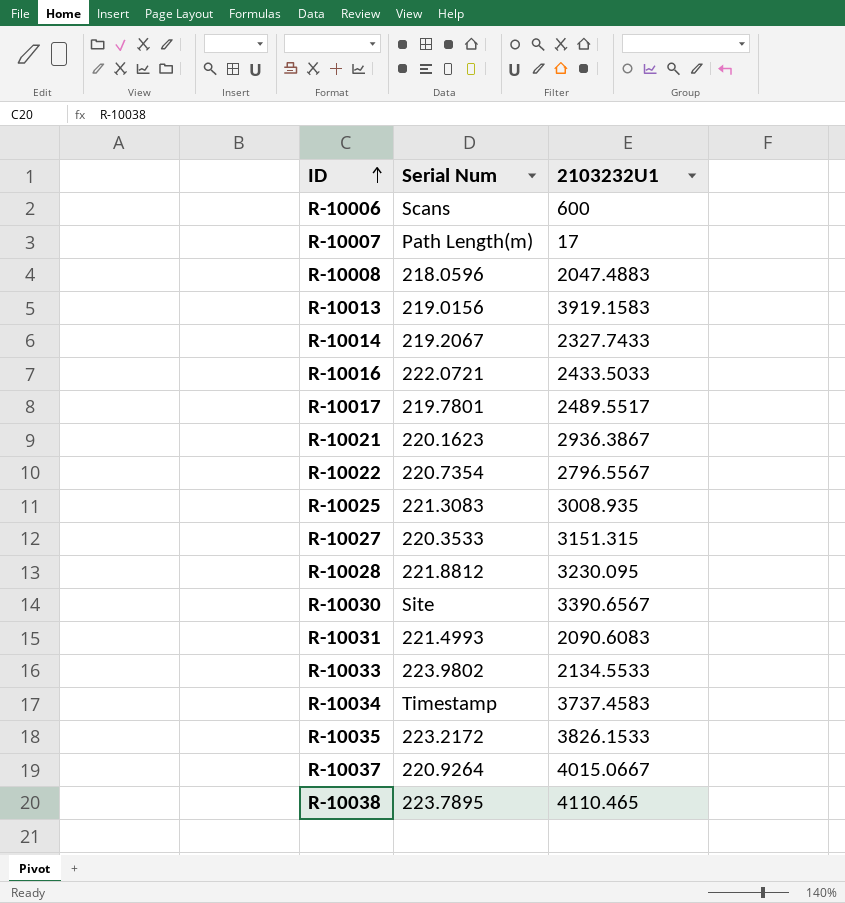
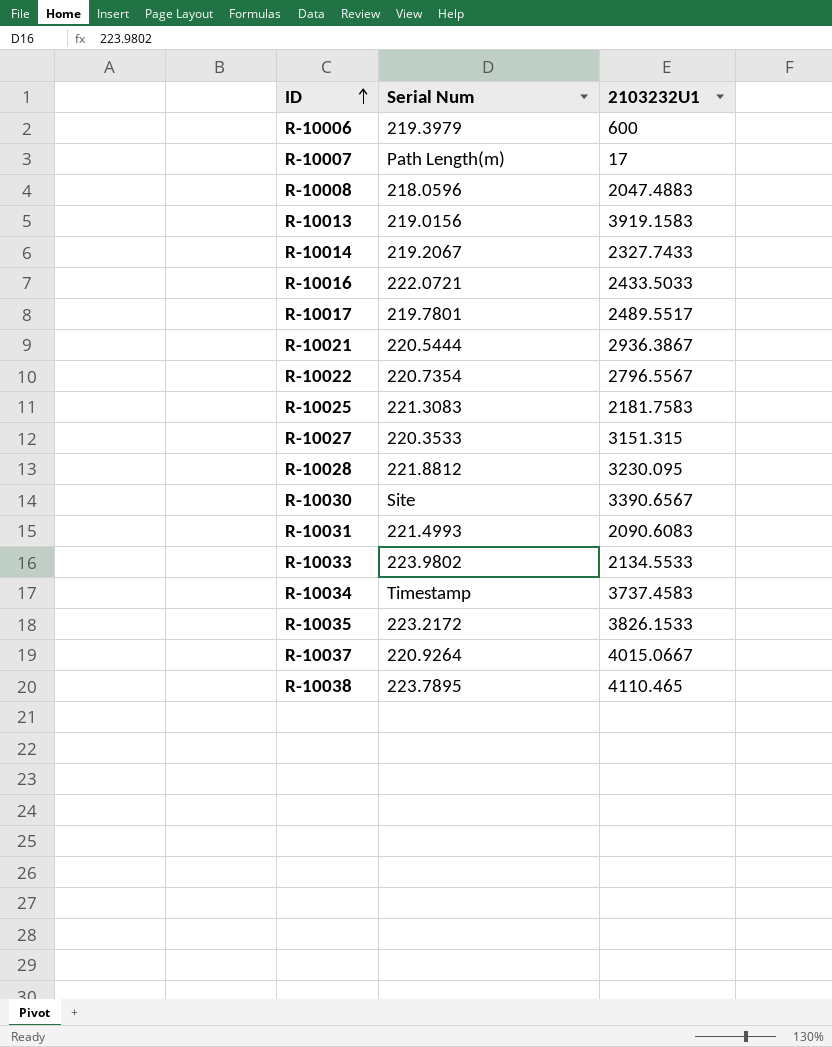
R-10006 | Serial Num: Scans -> 219.3979
R-10021 | Serial Num: 220.1623 -> 220.5444
R-10025 | 2103232U1: 3008.935 -> 2181.7583

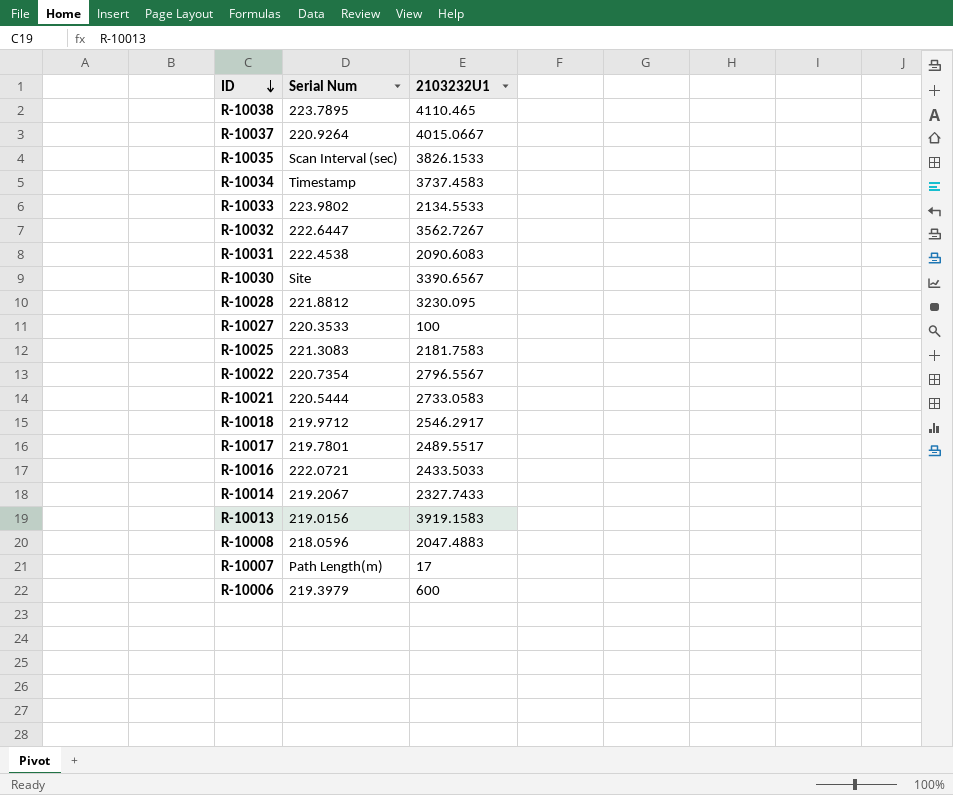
row order: ID ascending -> ID descending
R-10035 | Serial Num: 223.2172 -> Scan Interval (sec)
row R-10032: none -> 222.6447 | 3562.7267
R-10031 | Serial Num: 221.4993 -> 222.4538
R-10027 | 2103232U1: 3151.315 -> 100
R-10021 | 2103232U1: 2936.3867 -> 2733.0583
row R-10018: none -> 219.9712 | 2546.2917

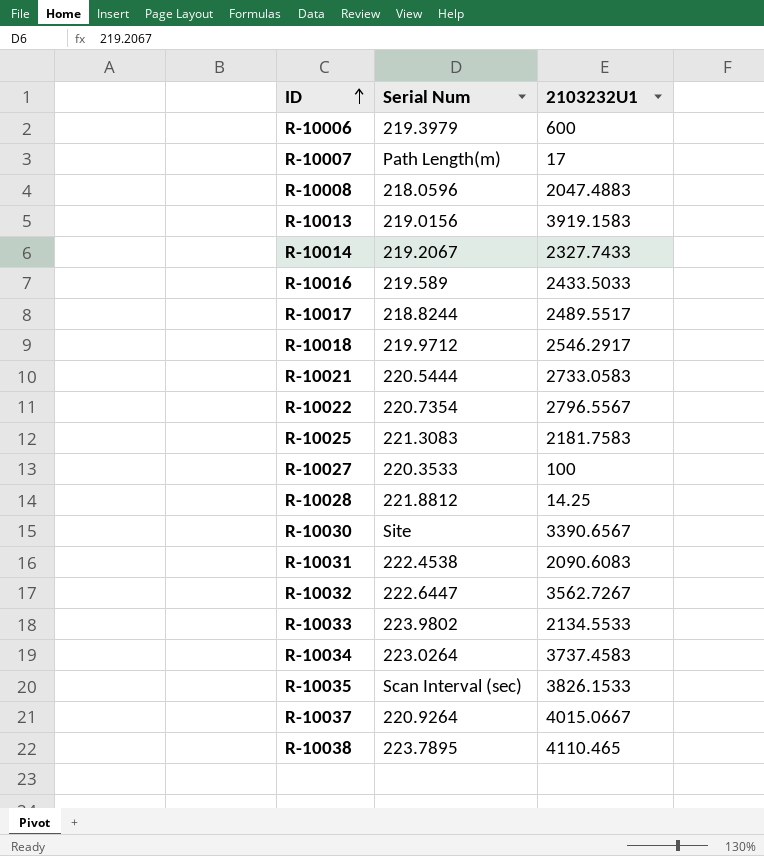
row order: ID descending -> ID ascending
R-10016 | Serial Num: 222.0721 -> 219.589
R-10017 | Serial Num: 219.7801 -> 218.8244
R-10028 | 2103232U1: 3230.095 -> 14.25
R-10034 | Serial Num: Timestamp -> 223.0264

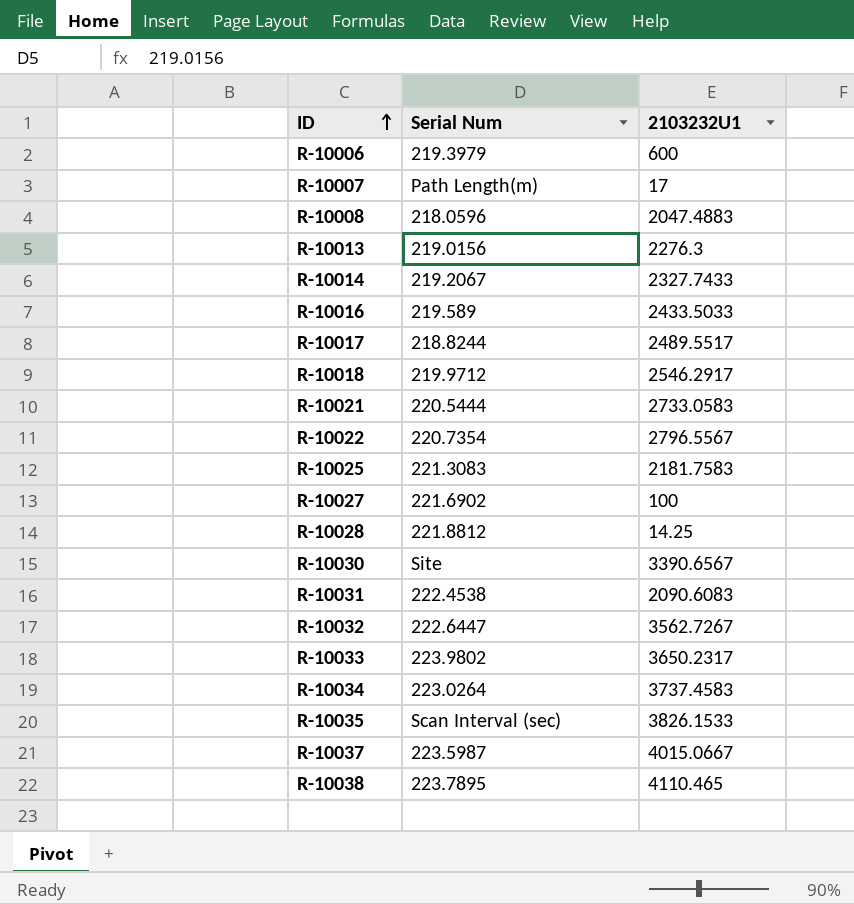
R-10013 | 2103232U1: 3919.1583 -> 2276.3
R-10027 | Serial Num: 220.3533 -> 221.6902
R-10033 | 2103232U1: 2134.5533 -> 3650.2317
R-10037 | Serial Num: 220.9264 -> 223.5987

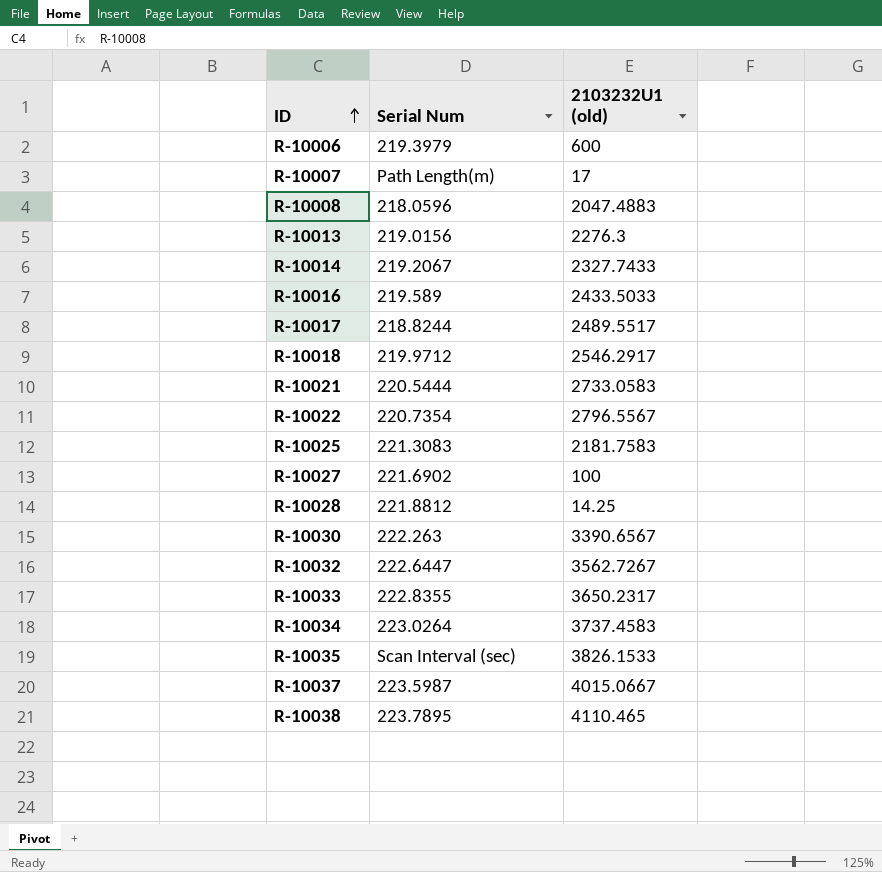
column name: 2103232U1 -> 2103232U1 (old)
row R-10031: 222.4538 | 2090.6083 -> none
R-10030 | Serial Num: Site -> 222.263
R-10033 | Serial Num: 223.9802 -> 222.8355

